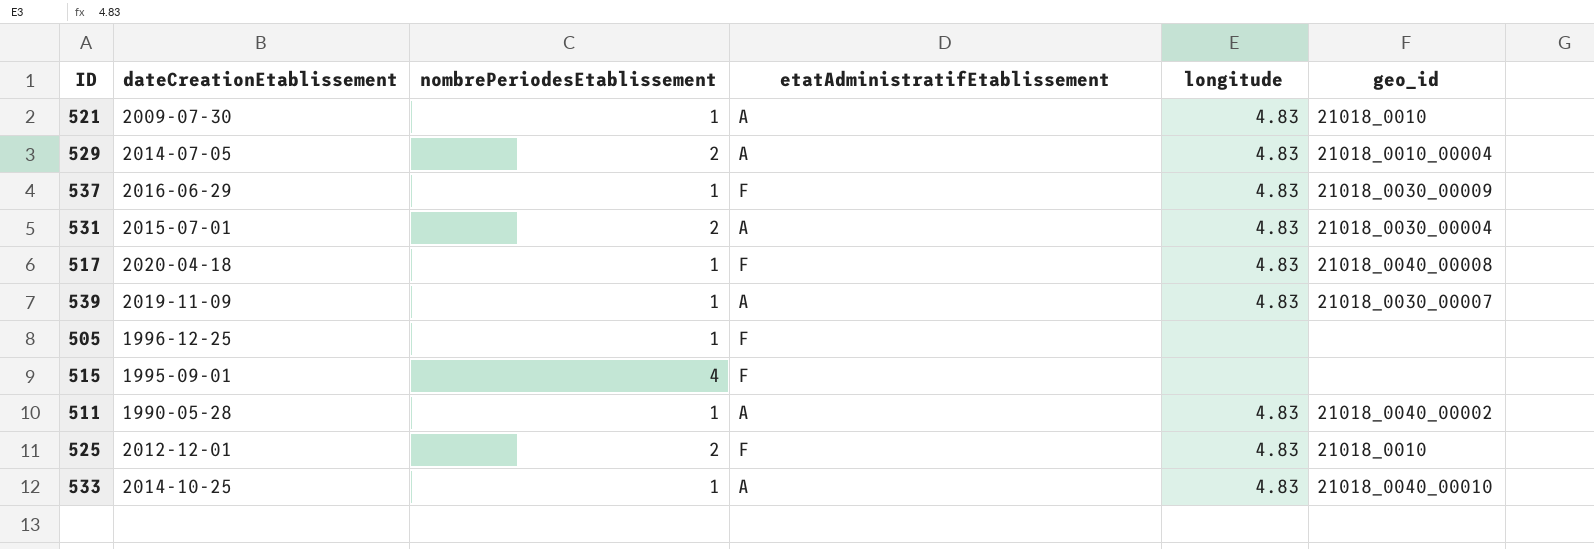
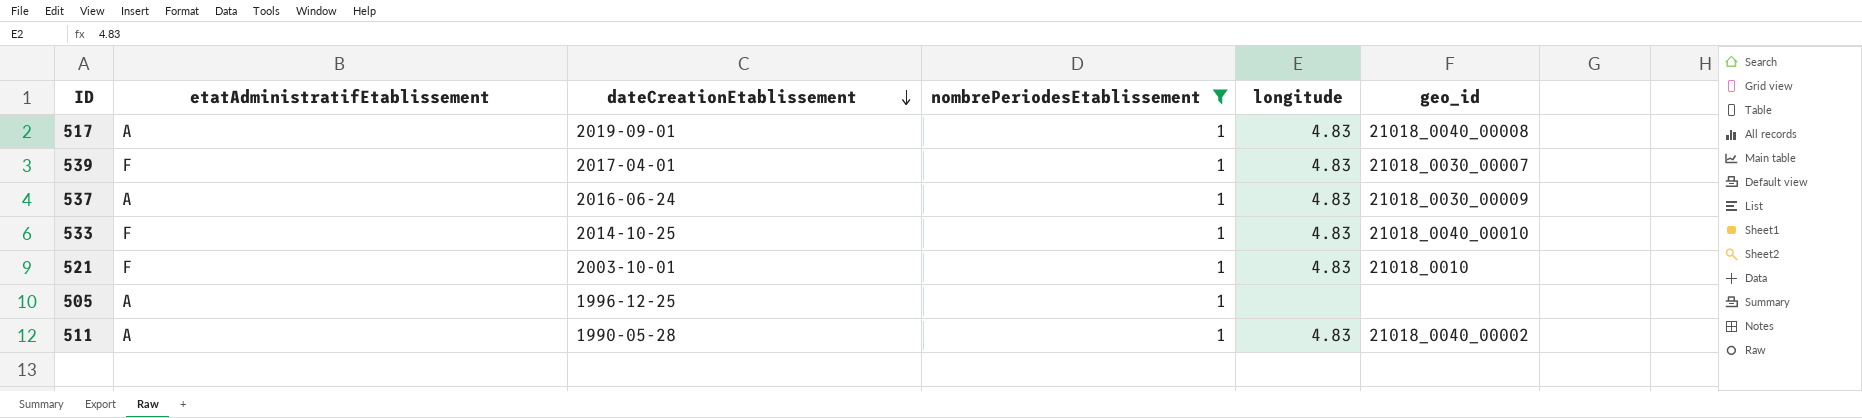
filter: none -> nombrePeriodesEtablissement = 1
row order: none -> dateCreationEtablissement descending
column etatAdministratifEtablissement | position: 4 -> 2
517 | etatAdministratifEtablissement: F -> A
517 | dateCreationEtablissement: 2020-04-18 -> 2019-09-01
539 | etatAdministratifEtablissement: A -> F
539 | dateCreationEtablissement: 2019-11-09 -> 2017-04-01
537 | etatAdministratifEtablissement: F -> A
537 | dateCreationEtablissement: 2016-06-29 -> 2016-06-24
533 | etatAdministratifEtablissement: A -> F
521 | etatAdministratifEtablissement: A -> F
521 | dateCreationEtablissement: 2009-07-30 -> 2003-10-01
505 | etatAdministratifEtablissement: F -> A

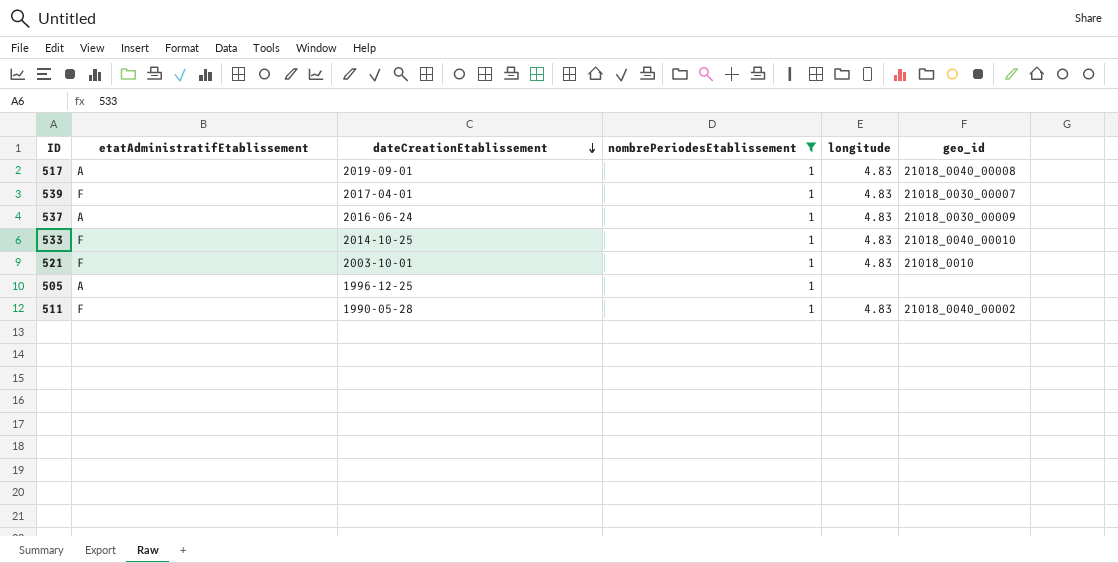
511 | etatAdministratifEtablissement: A -> F

